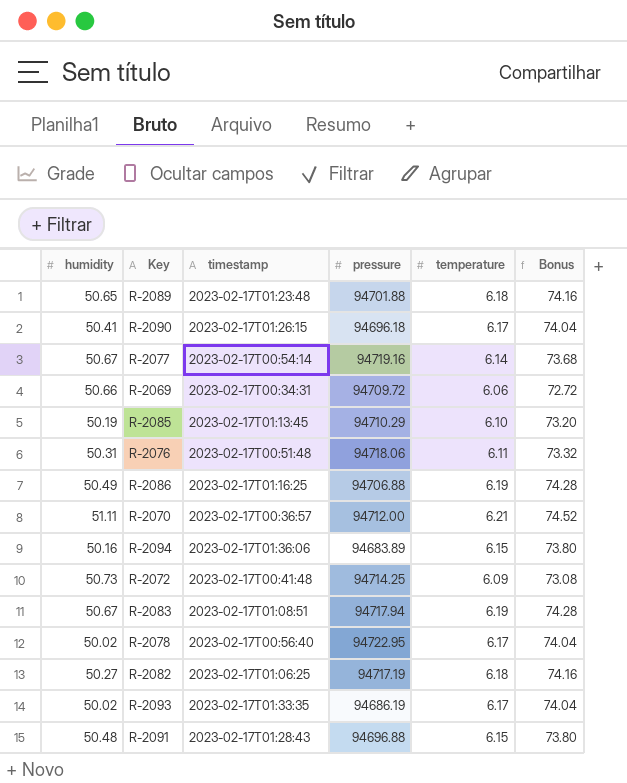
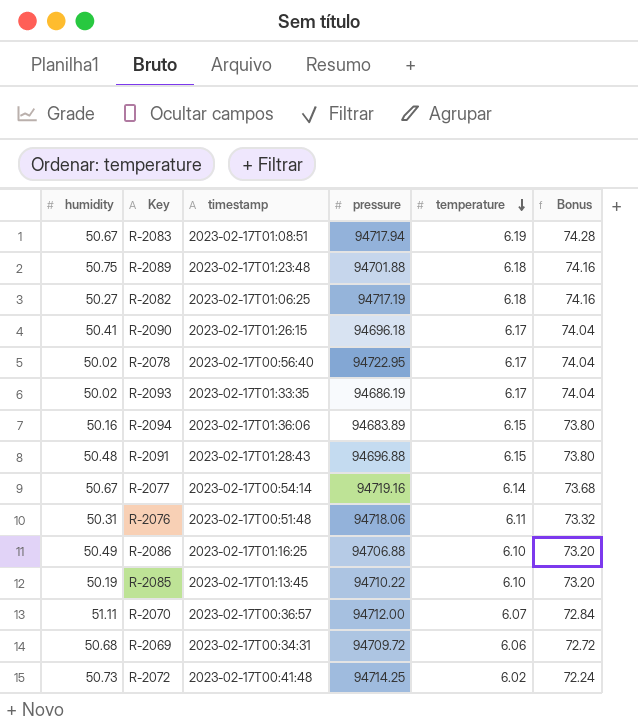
row order: none -> temperature descending
R-2089 | humidity: 50.65 -> 50.75
R-2086 | temperature: 6.19 -> 6.10
R-2086 | Bonus: 74.28 -> 73.20
R-2085 | pressure: 94710.29 -> 94710.22
R-2070 | temperature: 6.21 -> 6.07
R-2070 | Bonus: 74.52 -> 72.84
R-2069 | humidity: 50.66 -> 50.68
R-2072 | temperature: 6.09 -> 6.02
R-2072 | Bonus: 73.08 -> 72.24

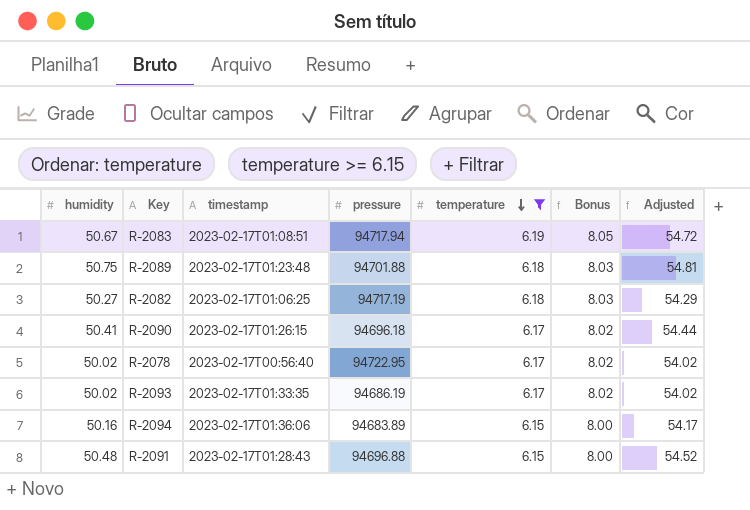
filter: none -> temperature >= 6.15
column Bonus | formula: [temperature] * 12 -> [temperature] * 1.3
column Adjusted | formula: none -> [humidity] * 1.08

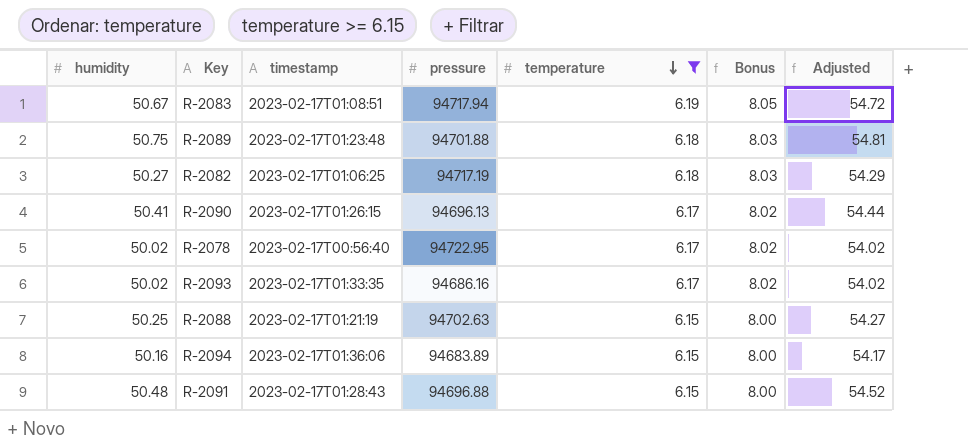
R-2090 | pressure: 94696.18 -> 94696.13
R-2093 | pressure: 94686.19 -> 94686.16
row R-2088: none -> 50.25 | 2023-02-17T01:21:19 | 94702.63 | 6.15 | 8.00 | 54.27

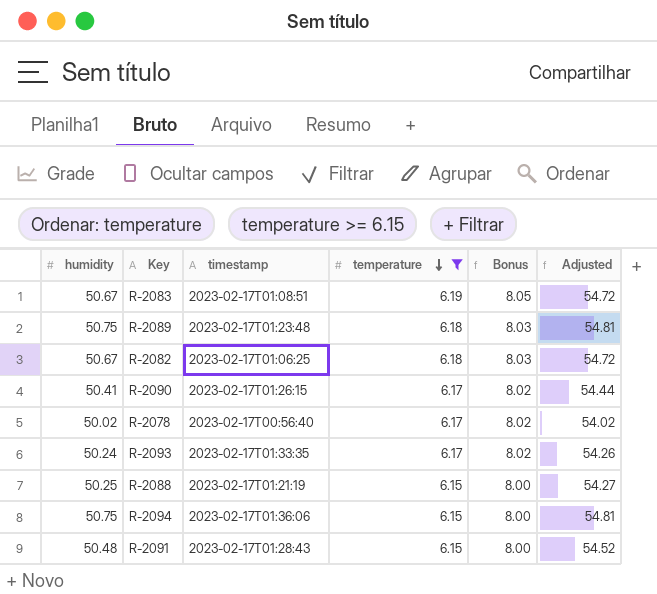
column pressure | position: 4 -> none
R-2082 | humidity: 50.27 -> 50.67
R-2082 | Adjusted: 54.29 -> 54.72
R-2093 | humidity: 50.02 -> 50.24
R-2093 | Adjusted: 54.02 -> 54.26
R-2094 | humidity: 50.16 -> 50.75
R-2094 | Adjusted: 54.17 -> 54.81

